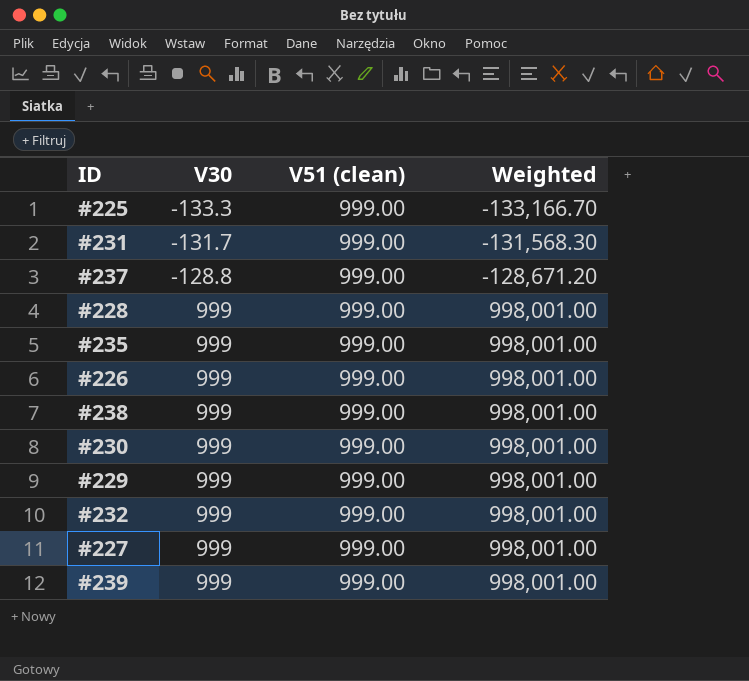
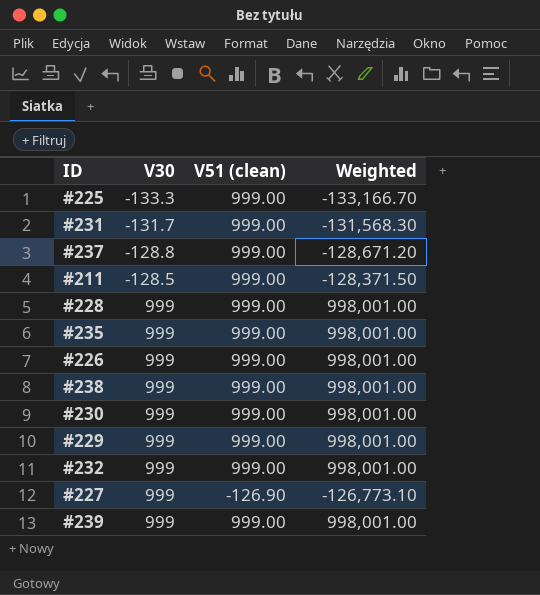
row #211: none -> -128.5 | 999.00 | -128,371.50
#227 | V51 (clean): 999.00 -> -126.90
#227 | Weighted: 998,001.00 -> -126,773.10

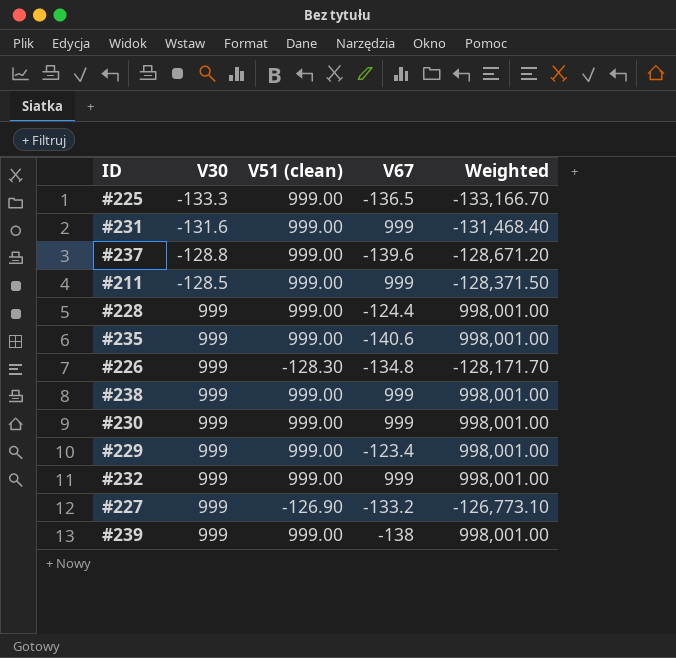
column V67 | position: none -> 4
#231 | V30: -131.7 -> -131.6
#231 | Weighted: -131,568.30 -> -131,468.40
#226 | V51 (clean): 999.00 -> -128.30
#226 | Weighted: 998,001.00 -> -128,171.70

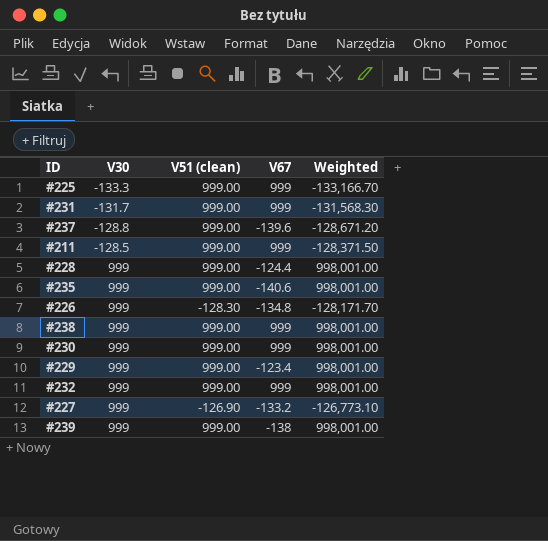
#225 | V67: -136.5 -> 999
#231 | V30: -131.6 -> -131.7
#231 | Weighted: -131,468.40 -> -131,568.30

